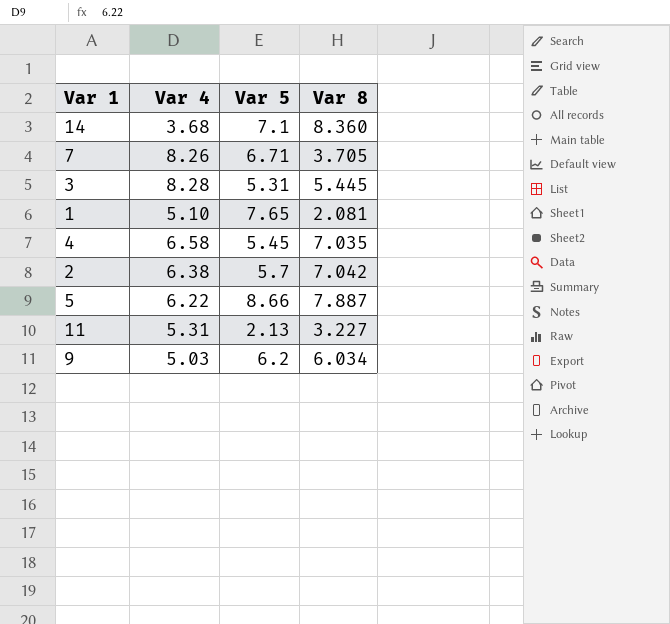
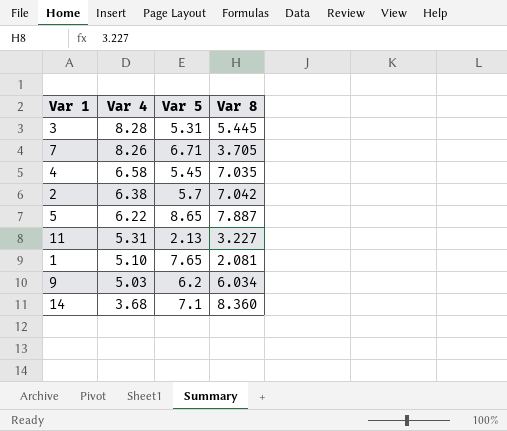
row order: none -> Var 4 descending
5 | Var 5: 8.66 -> 8.65

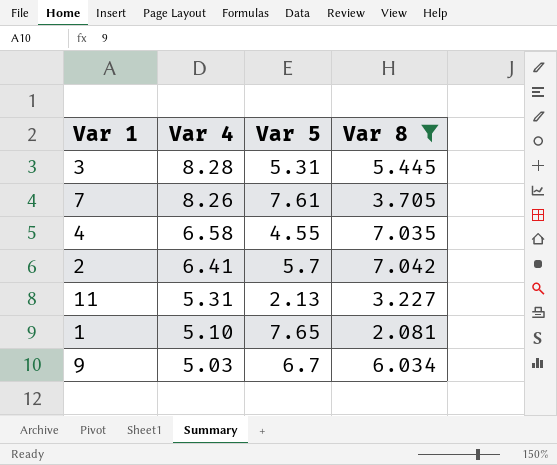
filter: none -> Var 8 <= 7.042
7 | Var 5: 6.71 -> 7.61
4 | Var 5: 5.45 -> 4.55
2 | Var 4: 6.38 -> 6.41
9 | Var 5: 6.2 -> 6.7

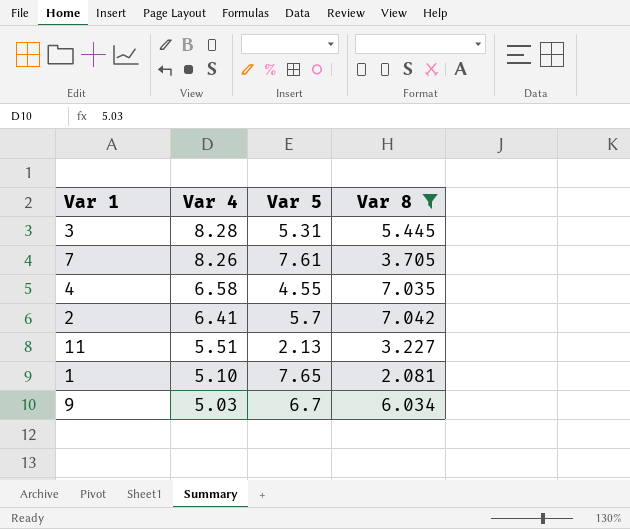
11 | Var 4: 5.31 -> 5.51

